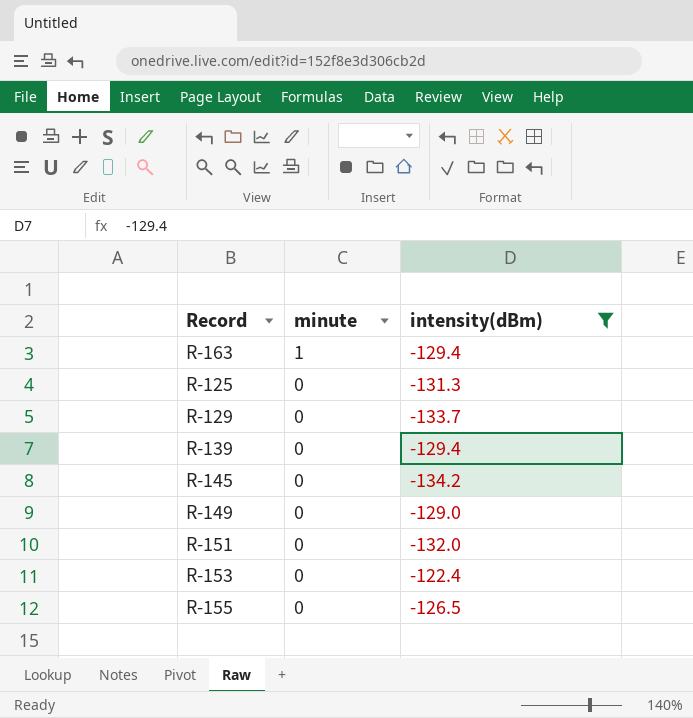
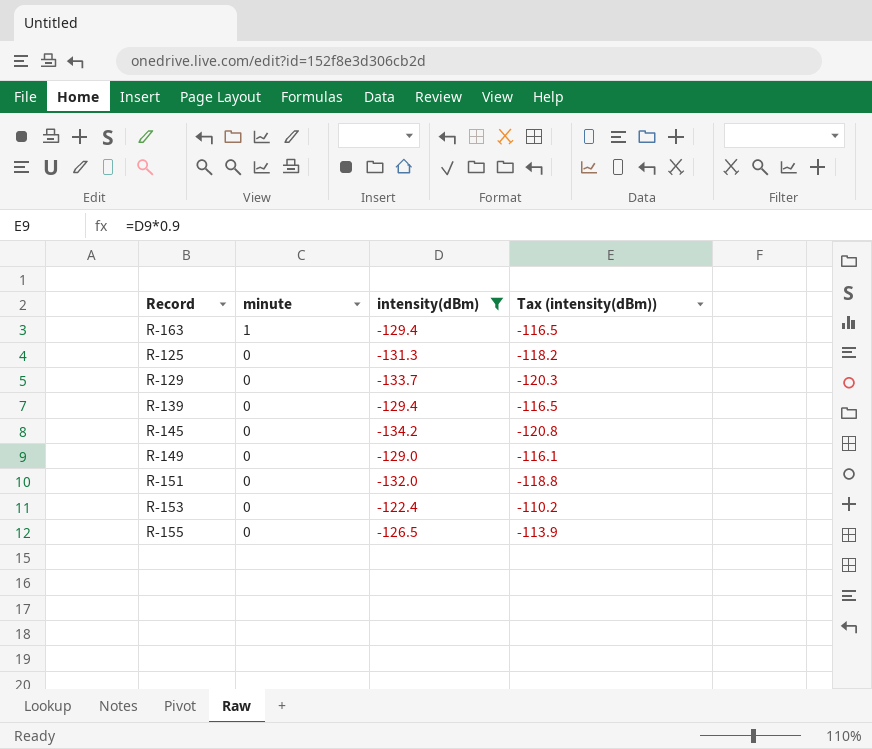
column Tax (intensity(dBm)) | formula: none -> [intensity(dBm)] * 0.9

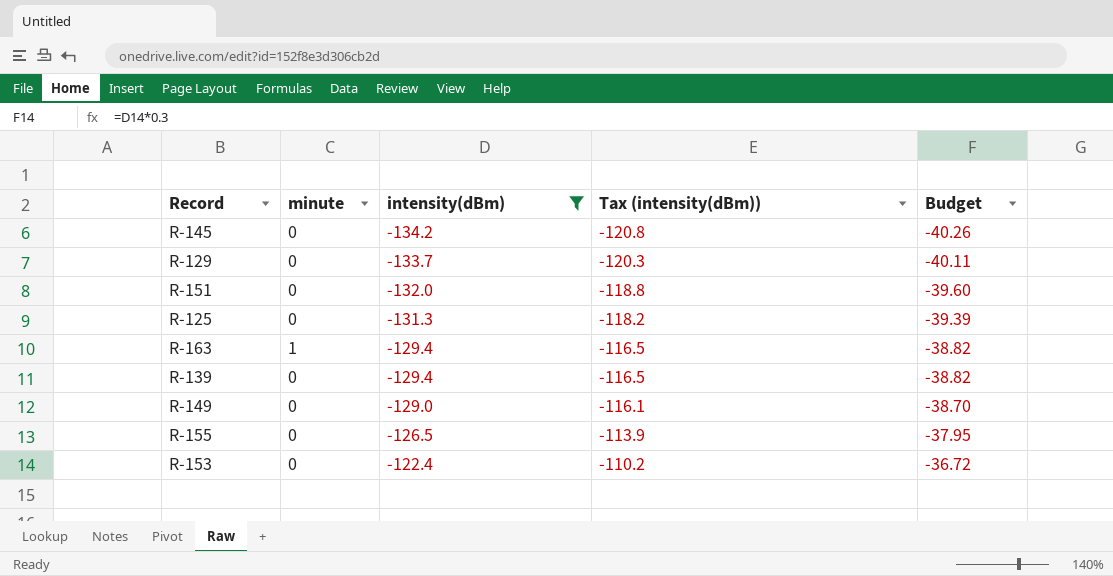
row order: minute descending -> intensity(dBm) ascending
column Budget | formula: none -> [intensity(dBm)] * 0.3

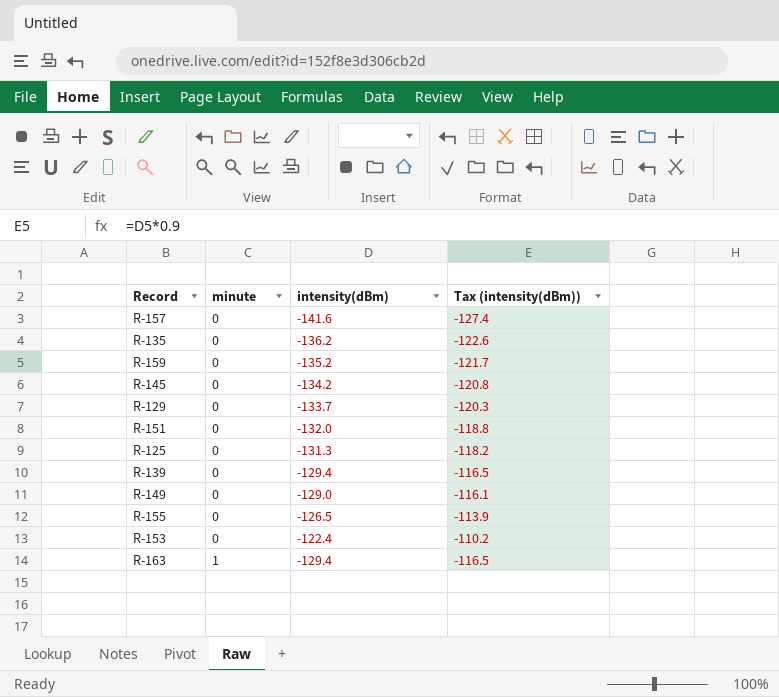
filter: intensity(dBm) >= -134.2 -> none
row order: intensity(dBm) ascending -> minute ascending
column Budget | formula: [intensity(dBm)] * 0.3 -> none

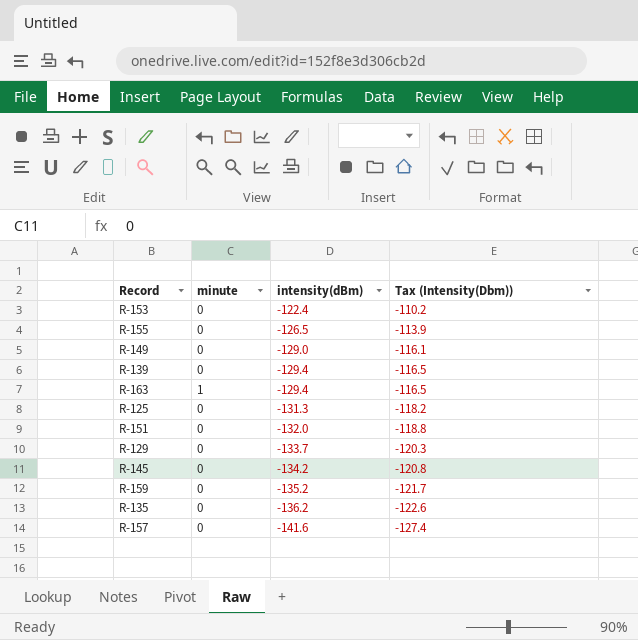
row order: minute ascending -> intensity(dBm) descending
column name: Tax (intensity(dBm)) -> Tax (Intensity(Dbm))

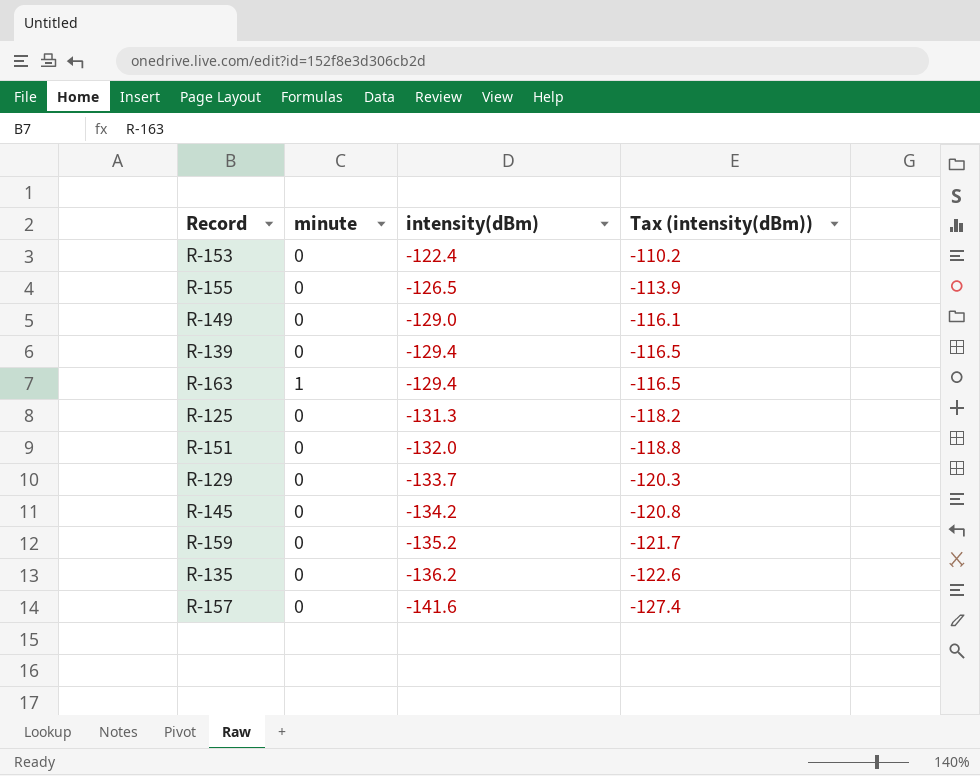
column name: Tax (Intensity(Dbm)) -> Tax (intensity(dBm))

